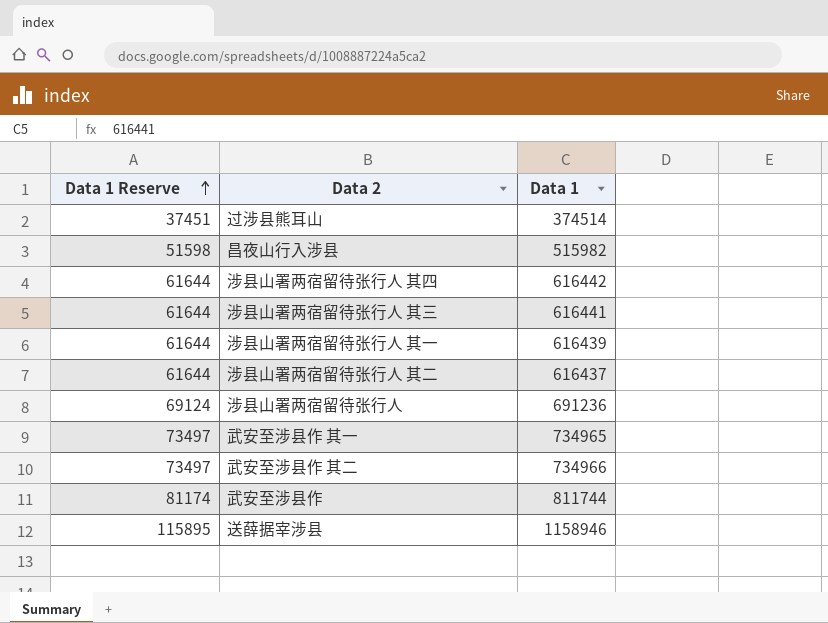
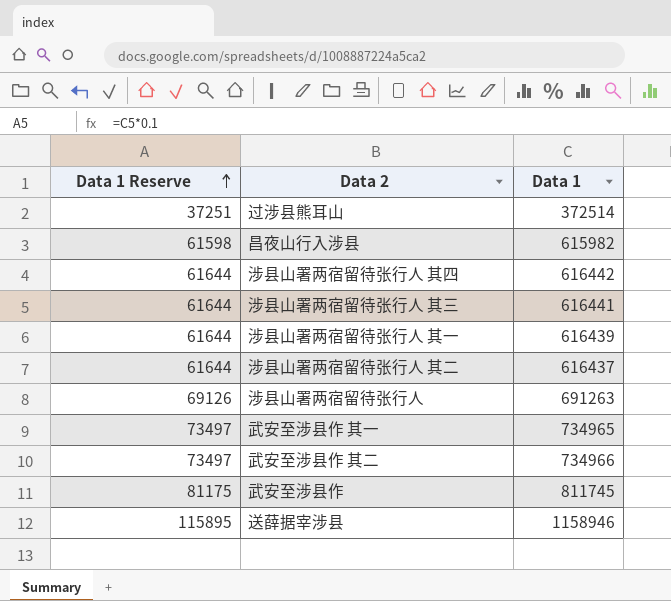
过涉县熊耳山 | Data 1 Reserve: 37451 -> 37251
过涉县熊耳山 | Data 1: 374514 -> 372514
昌夜山行入涉县 | Data 1 Reserve: 51598 -> 61598
昌夜山行入涉县 | Data 1: 515982 -> 615982
涉县山署两宿留待张行人 | Data 1 Reserve: 69124 -> 69126
涉县山署两宿留待张行人 | Data 1: 691236 -> 691263
武安至涉县作 | Data 1 Reserve: 81174 -> 81175
武安至涉县作 | Data 1: 811744 -> 811745

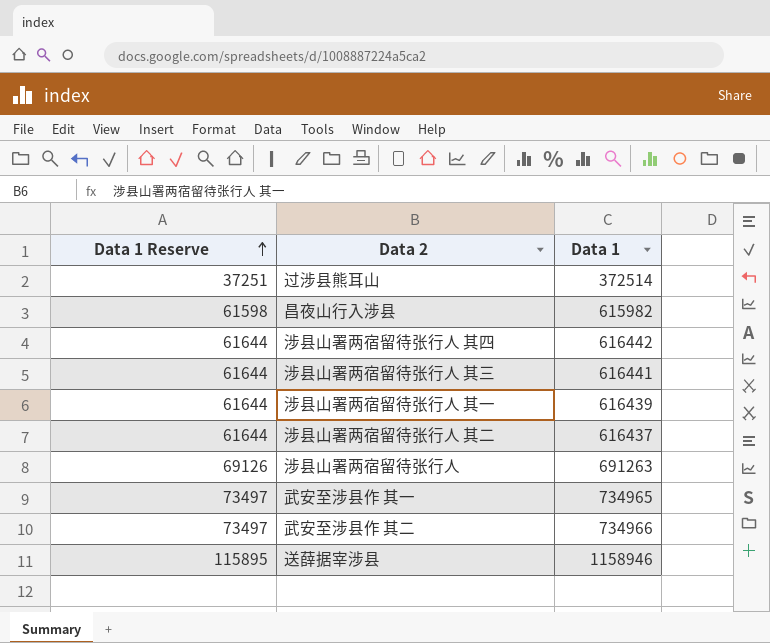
row 武安至涉县作: 81175 | 811745 -> none

